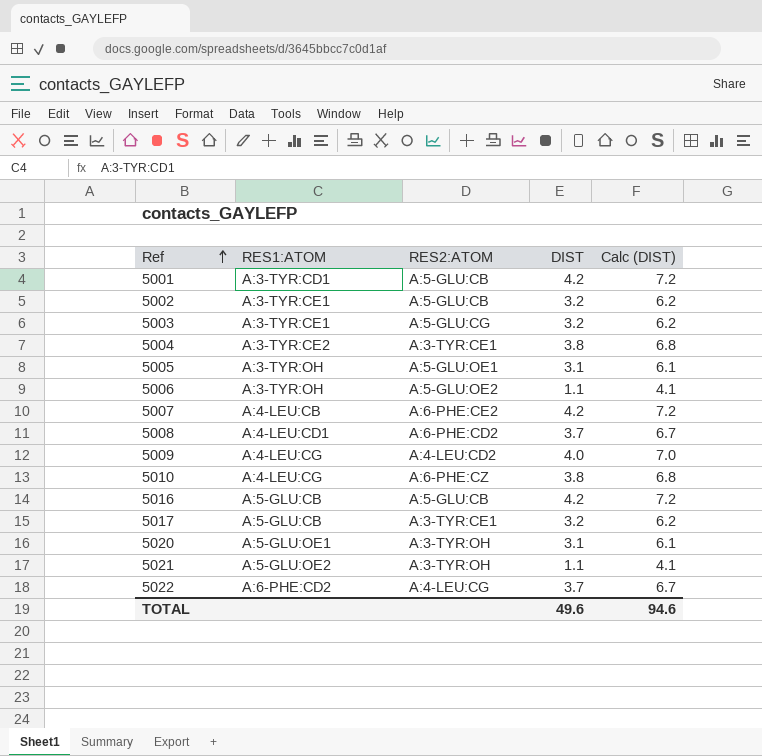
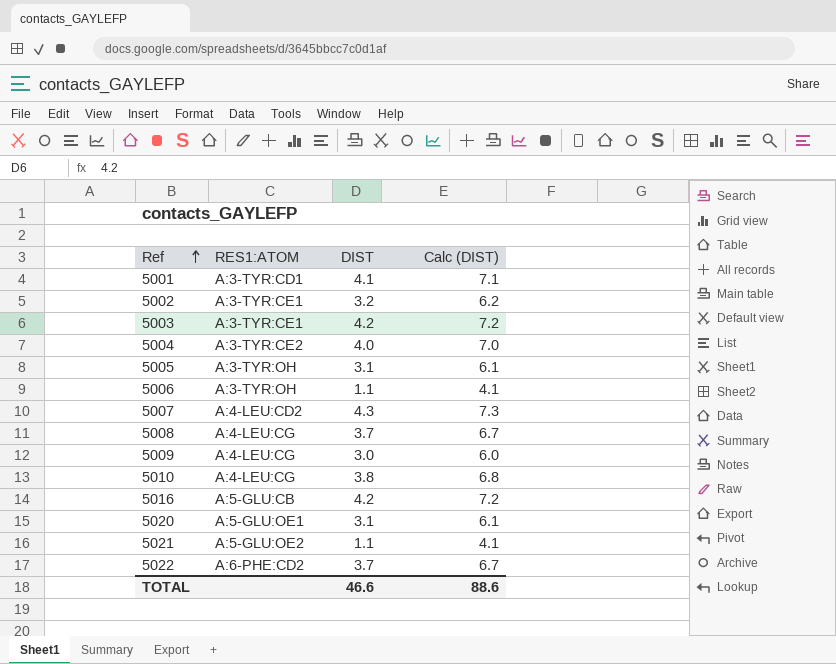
column RES2:ATOM | position: 3 -> none
row 5017: A:5-GLU:CB | A:3-TYR:CE1 | 3.2 | 6.2 -> none
5001 | DIST: 4.2 -> 4.1
5001 | Calc (DIST): 7.2 -> 7.1
5003 | DIST: 3.2 -> 4.2
5003 | Calc (DIST): 6.2 -> 7.2
5004 | DIST: 3.8 -> 4.0
5004 | Calc (DIST): 6.8 -> 7.0
5007 | RES1:ATOM: A:4-LEU:CB -> A:4-LEU:CD2
5007 | DIST: 4.2 -> 4.3
5007 | Calc (DIST): 7.2 -> 7.3
5008 | RES1:ATOM: A:4-LEU:CD1 -> A:4-LEU:CG
5009 | DIST: 4.0 -> 3.0
5009 | Calc (DIST): 7.0 -> 6.0
TOTAL | DIST: 49.6 -> 46.6
TOTAL | Calc (DIST): 94.6 -> 88.6

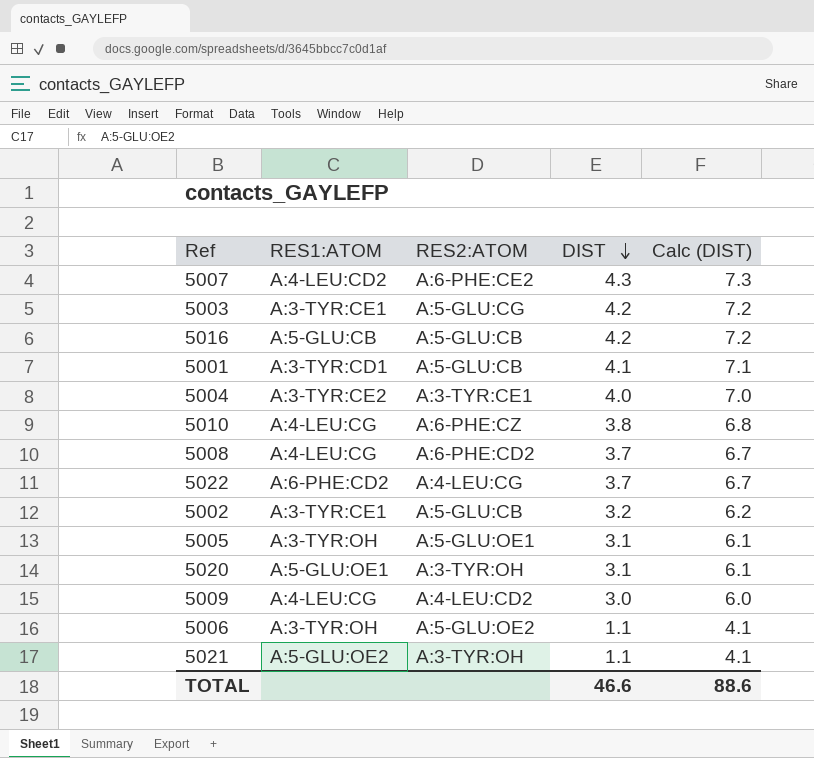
row order: Ref ascending -> DIST descending
column RES2:ATOM | position: none -> 3

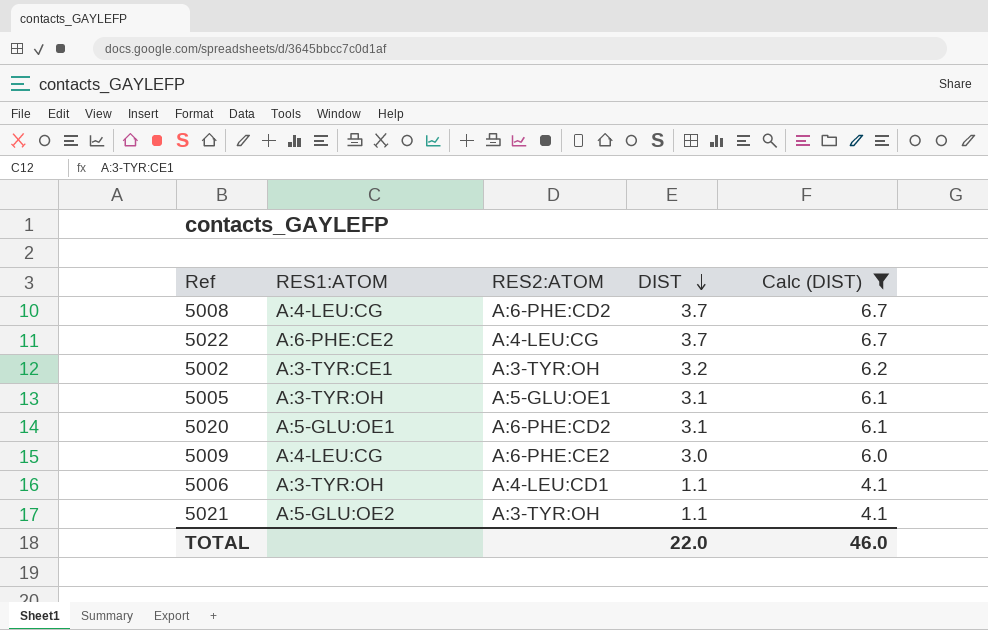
filter: none -> Calc (DIST) <= 6.7
5022 | RES1:ATOM: A:6-PHE:CD2 -> A:6-PHE:CE2
5002 | RES2:ATOM: A:5-GLU:CB -> A:3-TYR:OH
5020 | RES2:ATOM: A:3-TYR:OH -> A:6-PHE:CD2
5009 | RES2:ATOM: A:4-LEU:CD2 -> A:6-PHE:CE2
5006 | RES2:ATOM: A:5-GLU:OE2 -> A:4-LEU:CD1
TOTAL | DIST: 46.6 -> 22.0
TOTAL | Calc (DIST): 88.6 -> 46.0

